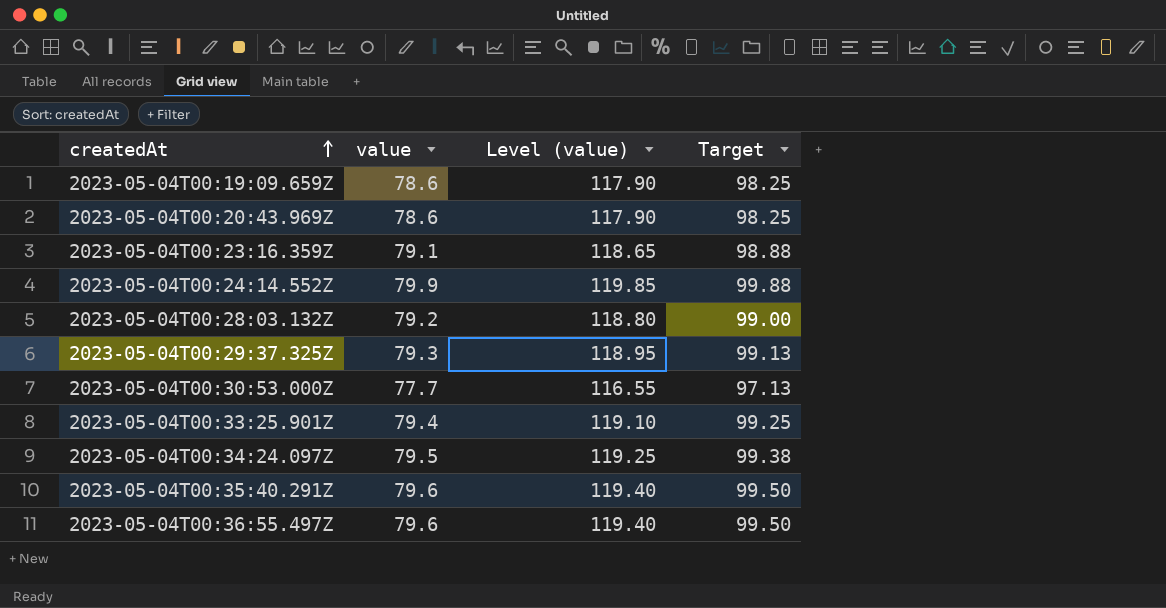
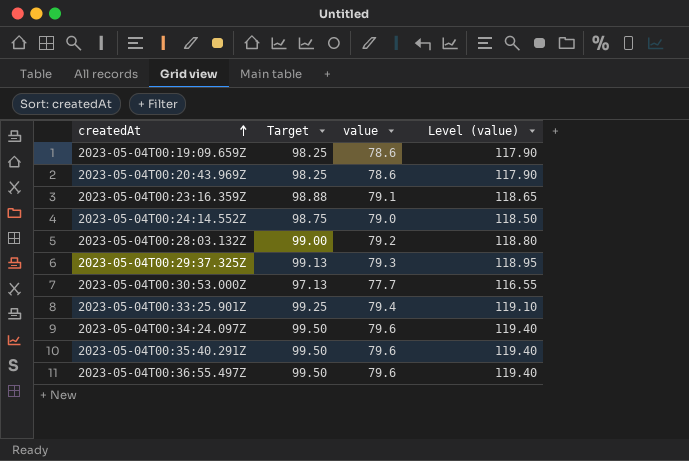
column Target | position: 4 -> 2
2023-05-04T00:24:14.552Z | Target: 99.88 -> 98.75
2023-05-04T00:24:14.552Z | value: 79.9 -> 79.0
2023-05-04T00:24:14.552Z | Level (value): 119.85 -> 118.50
2023-05-04T00:34:24.097Z | Target: 99.38 -> 99.50
2023-05-04T00:34:24.097Z | value: 79.5 -> 79.6
2023-05-04T00:34:24.097Z | Level (value): 119.25 -> 119.40

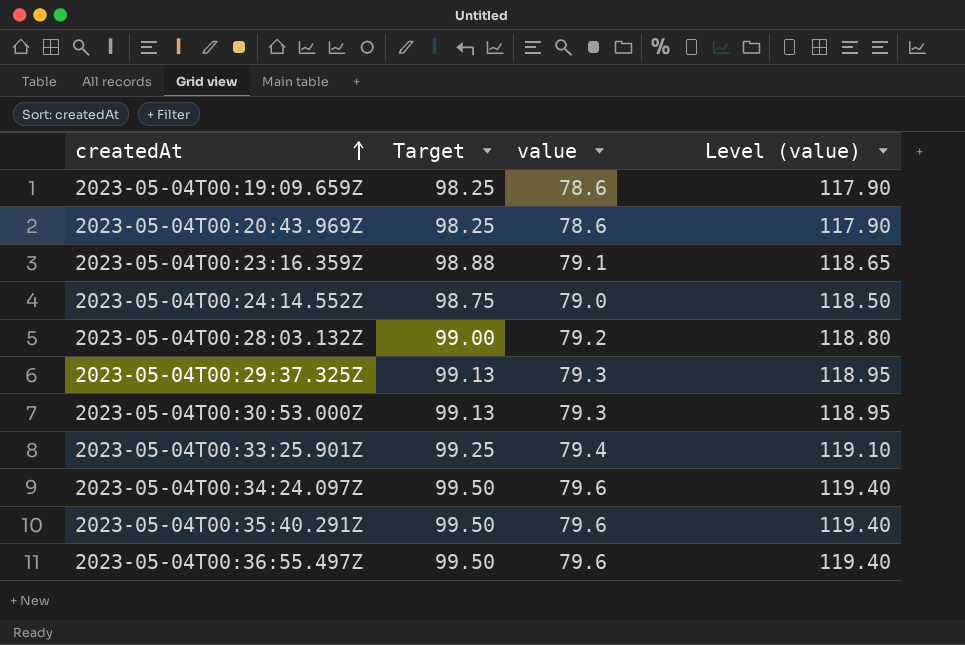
2023-05-04T00:30:53.000Z | Target: 97.13 -> 99.13
2023-05-04T00:30:53.000Z | value: 77.7 -> 79.3
2023-05-04T00:30:53.000Z | Level (value): 116.55 -> 118.95

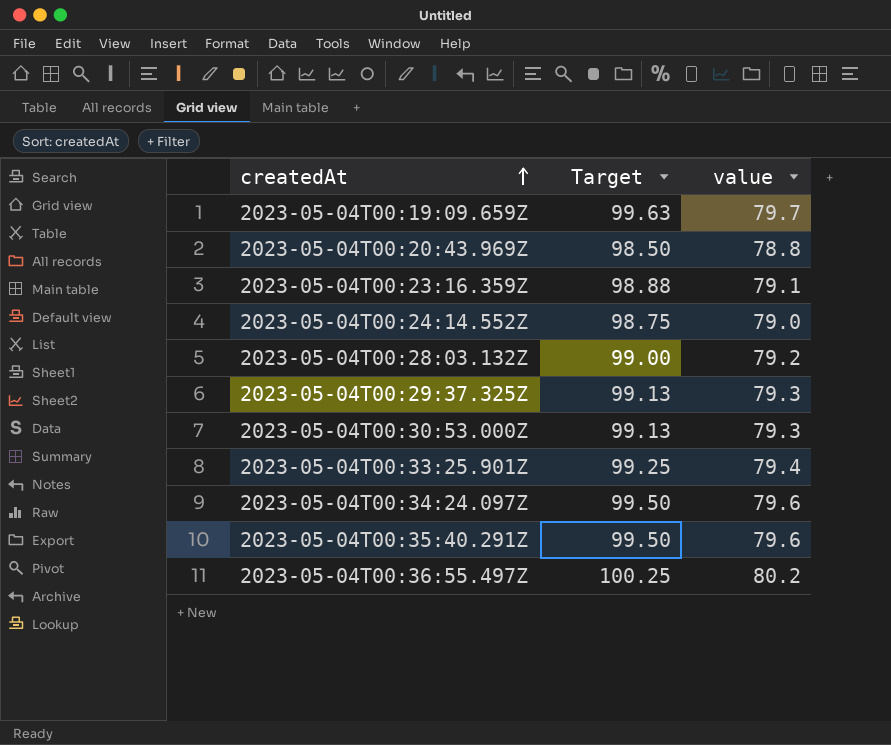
column Level (value) | formula: [value] * 1.5 -> none
2023-05-04T00:19:09.659Z | Target: 98.25 -> 99.63
2023-05-04T00:19:09.659Z | value: 78.6 -> 79.7
2023-05-04T00:20:43.969Z | Target: 98.25 -> 98.50
2023-05-04T00:20:43.969Z | value: 78.6 -> 78.8
2023-05-04T00:36:55.497Z | Target: 99.50 -> 100.25
2023-05-04T00:36:55.497Z | value: 79.6 -> 80.2

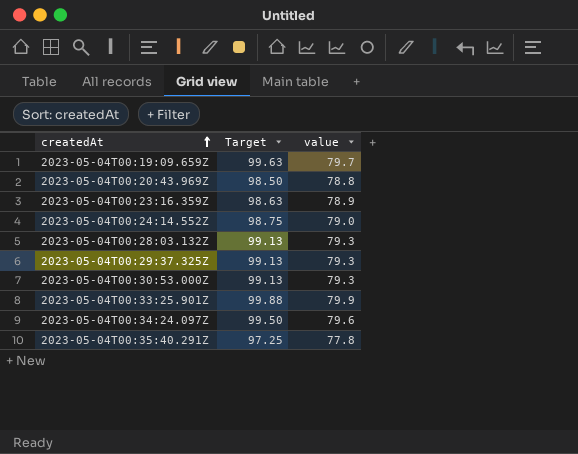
row 2023-05-04T00:36:55.497Z: 100.25 | 80.2 -> none
2023-05-04T00:23:16.359Z | Target: 98.88 -> 98.63
2023-05-04T00:23:16.359Z | value: 79.1 -> 78.9
2023-05-04T00:28:03.132Z | Target: 99.00 -> 99.13
2023-05-04T00:28:03.132Z | value: 79.2 -> 79.3
2023-05-04T00:33:25.901Z | Target: 99.25 -> 99.88
2023-05-04T00:33:25.901Z | value: 79.4 -> 79.9
2023-05-04T00:35:40.291Z | Target: 99.50 -> 97.25
2023-05-04T00:35:40.291Z | value: 79.6 -> 77.8

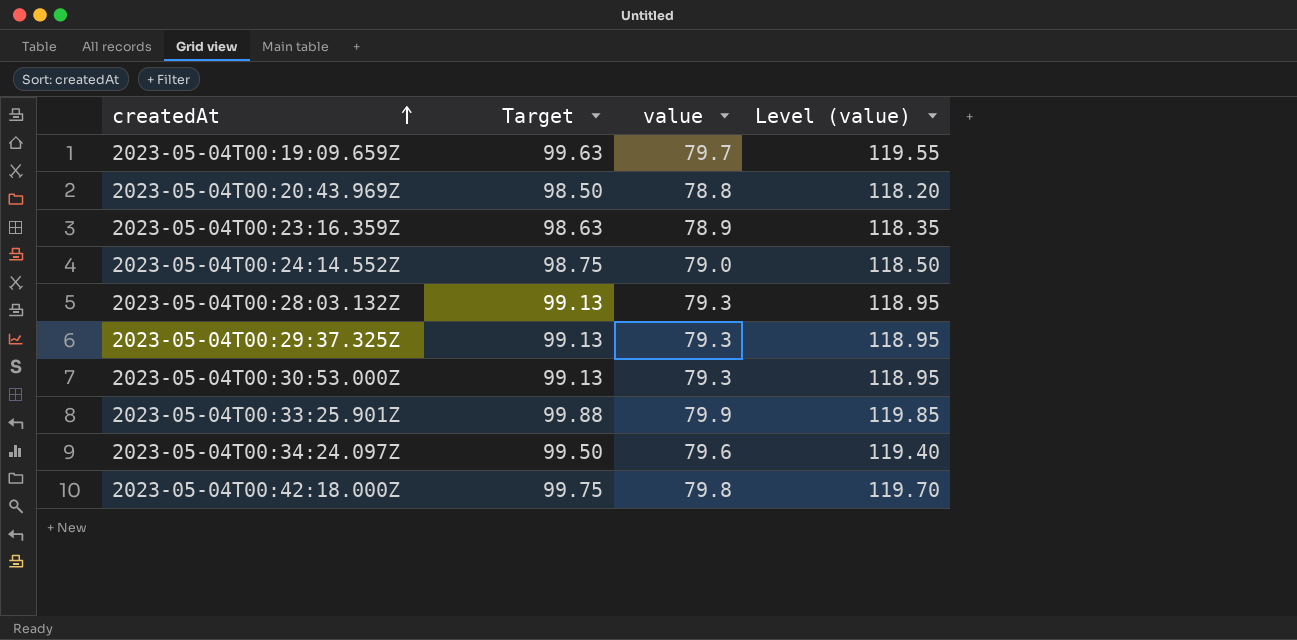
column Level (value) | formula: none -> [value] * 1.5
row 2023-05-04T00:35:40.291Z: 97.25 | 77.8 -> none
row 2023-05-04T00:42:18.000Z: none -> 99.75 | 79.8 | 119.70

